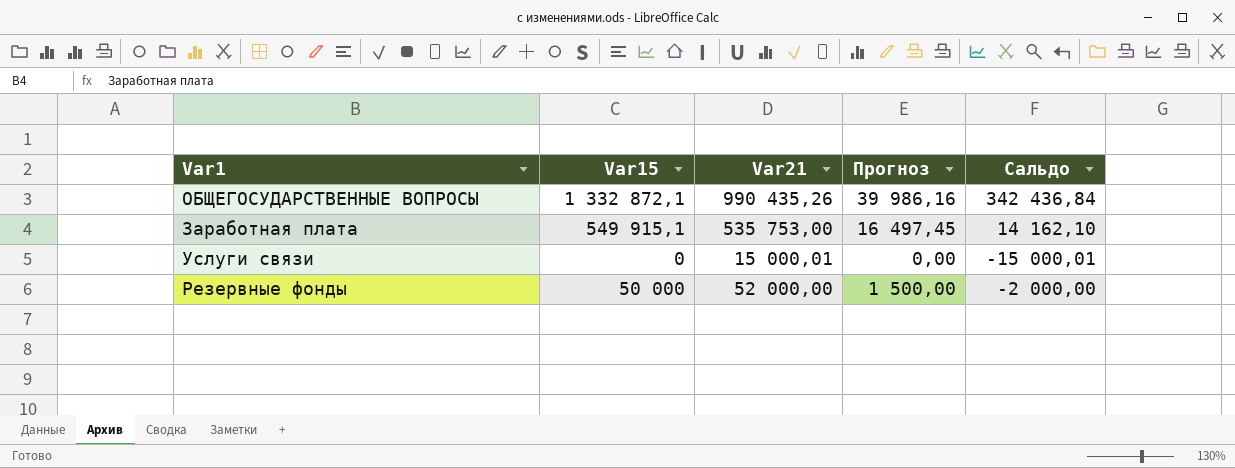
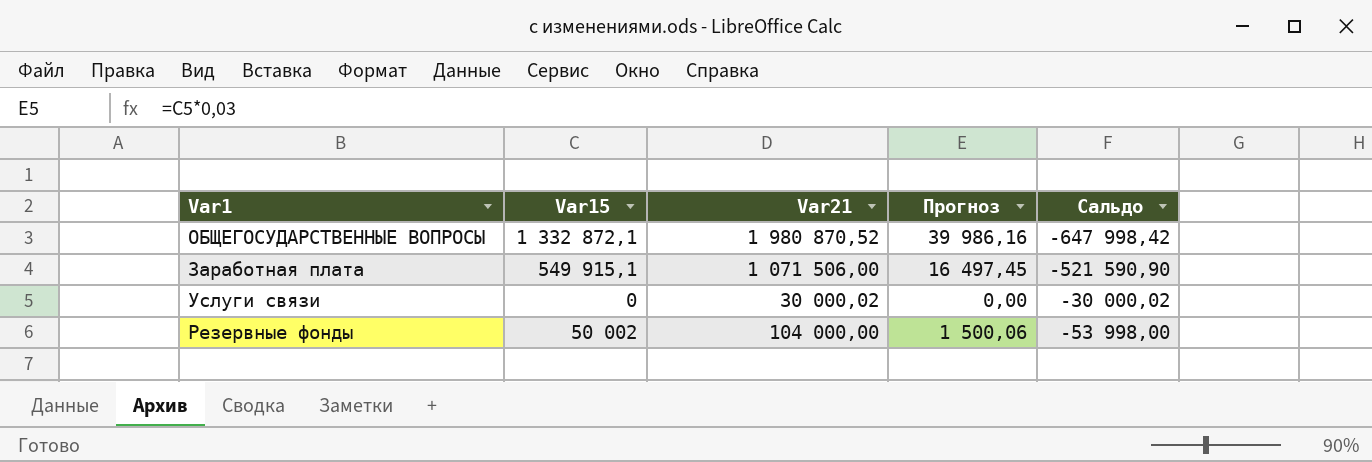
ОБЩЕГОСУДАРСТВЕННЫЕ ВОПРОСЫ | Var21: 990 435,26 -> 1 980 870,52
ОБЩЕГОСУДАРСТВЕННЫЕ ВОПРОСЫ | Сальдо: 342 436,84 -> -647 998,42
Заработная плата | Var21: 535 753,00 -> 1 071 506,00
Заработная плата | Сальдо: 14 162,10 -> -521 590,90
Услуги связи | Var21: 15 000,01 -> 30 000,02
Услуги связи | Сальдо: -15 000,01 -> -30 000,02
Резервные фонды | Var15: 50 000 -> 50 002
Резервные фонды | Var21: 52 000,00 -> 104 000,00
Резервные фонды | Прогноз: 1 500,00 -> 1 500,06
Резервные фонды | Сальдо: -2 000,00 -> -53 998,00

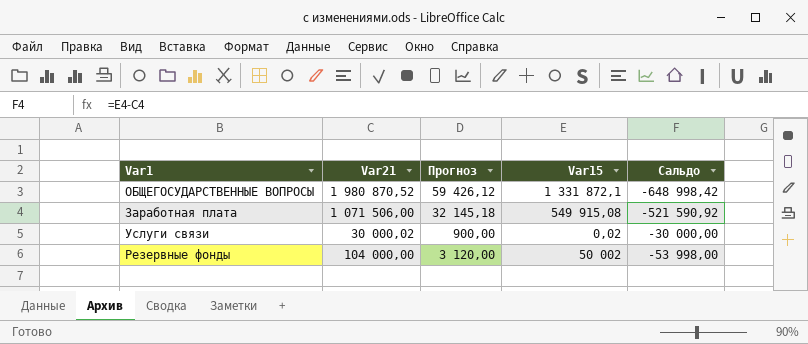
column Прогноз | formula: [Var15] * 0,03 -> [Var21] * 0,03
column Var15 | position: 2 -> 4
ОБЩЕГОСУДАРСТВЕННЫЕ ВОПРОСЫ | Var15: 1 332 872,1 -> 1 331 872,1
ОБЩЕГОСУДАРСТВЕННЫЕ ВОПРОСЫ | Сальдо: -647 998,42 -> -648 998,42
Заработная плата | Var15: 549 915,1 -> 549 915,08
Заработная плата | Сальдо: -521 590,90 -> -521 590,92
Услуги связи | Var15: 0 -> 0,02
Услуги связи | Сальдо: -30 000,02 -> -30 000,00

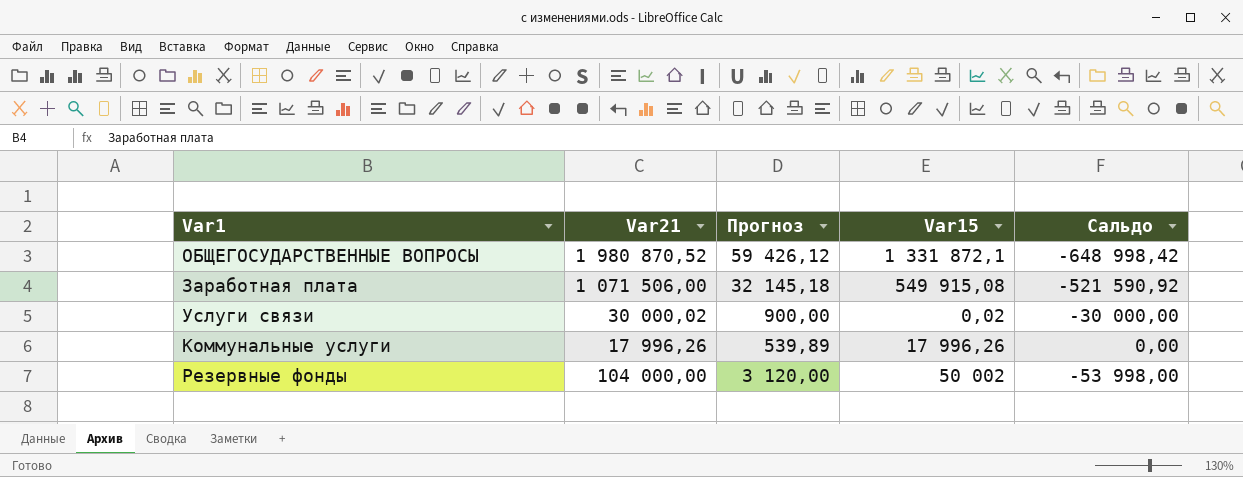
row Коммунальные услуги: none -> 17 996,26 | 539,89 | 17 996,26 | 0,00

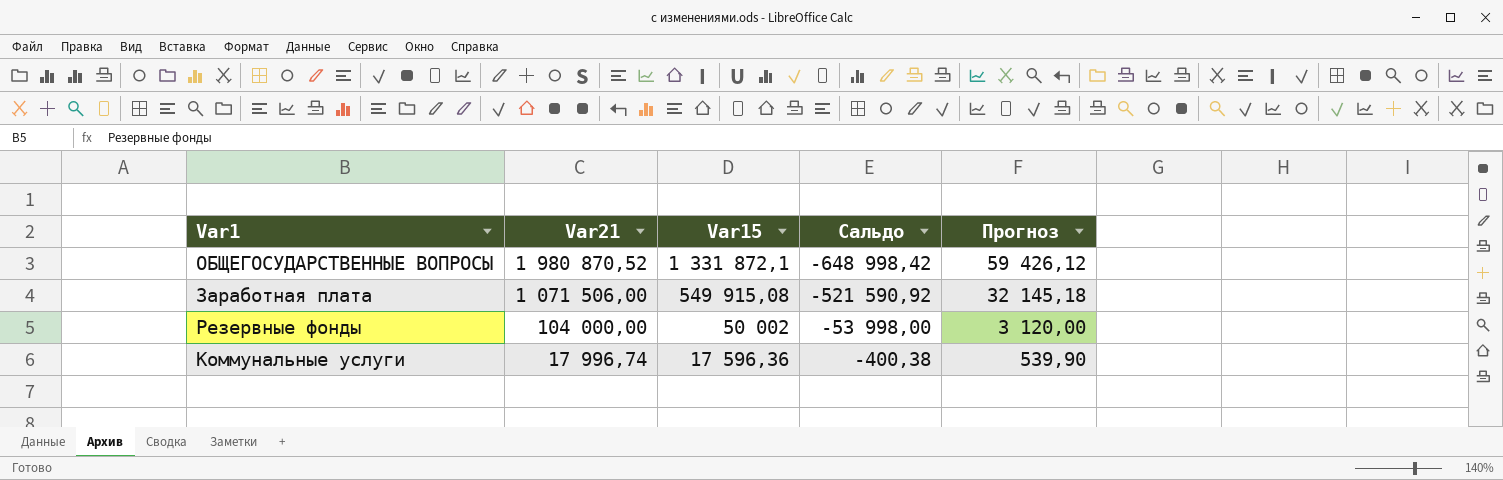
row order: none -> Var21 descending
column Прогноз | position: 3 -> 5
row Услуги связи: 30 000,02 | 900,00 | 0,02 | -30 000,00 -> none
Коммунальные услуги | Var21: 17 996,26 -> 17 996,74
Коммунальные услуги | Var15: 17 996,26 -> 17 596,36
Коммунальные услуги | Сальдо: 0,00 -> -400,38
Коммунальные услуги | Прогноз: 539,89 -> 539,90

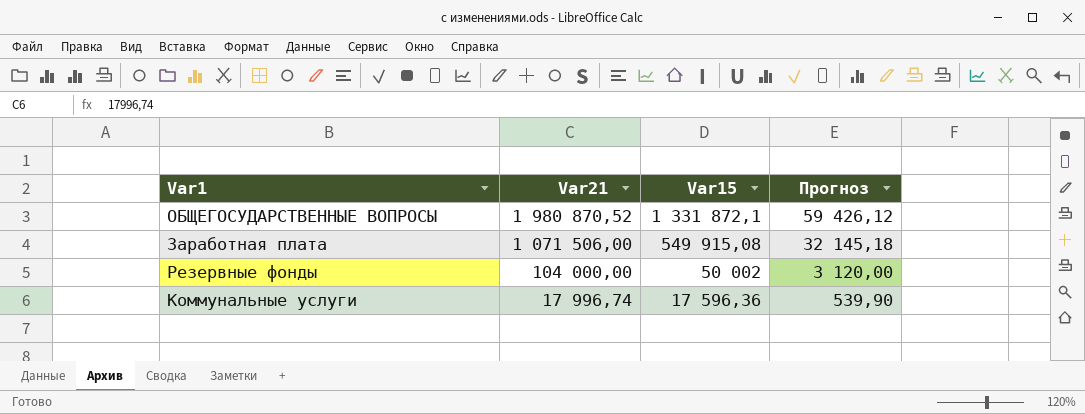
column Сальдо | formula: [Var15] - [Var21] -> none

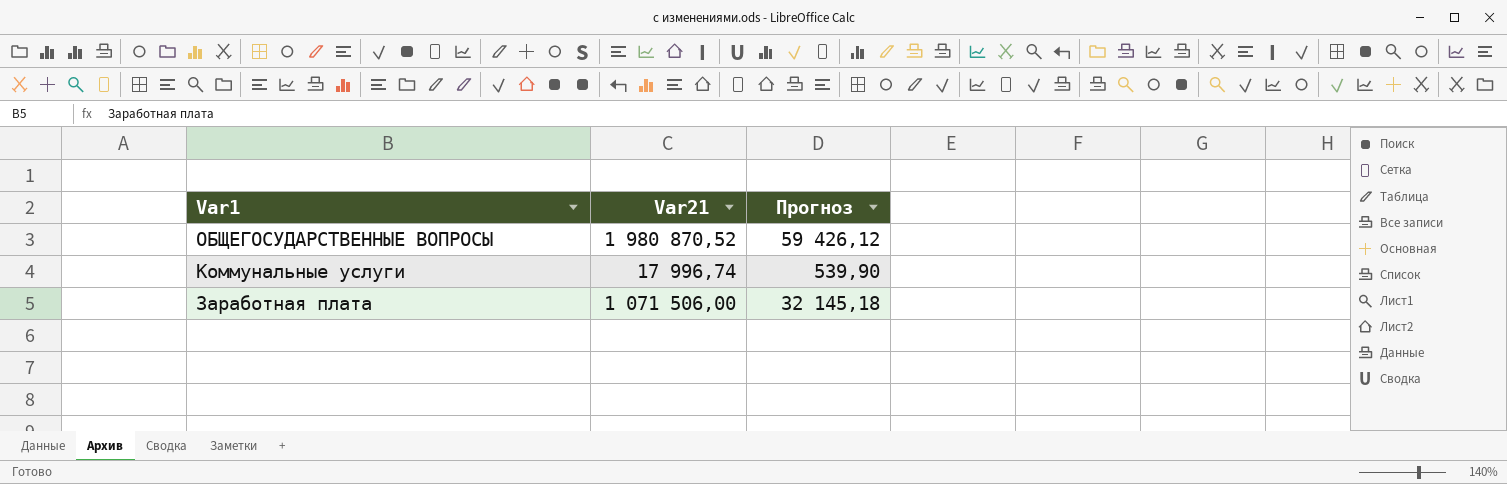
row order: Var21 descending -> Var1 descending
column Var15 | position: 3 -> none
row Резервные фонды: 104 000,00 | 50 002 | 3 120,00 -> none

